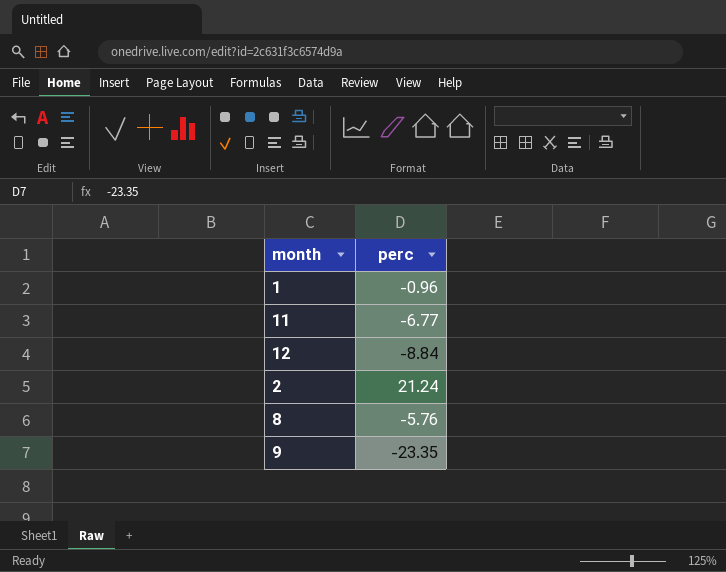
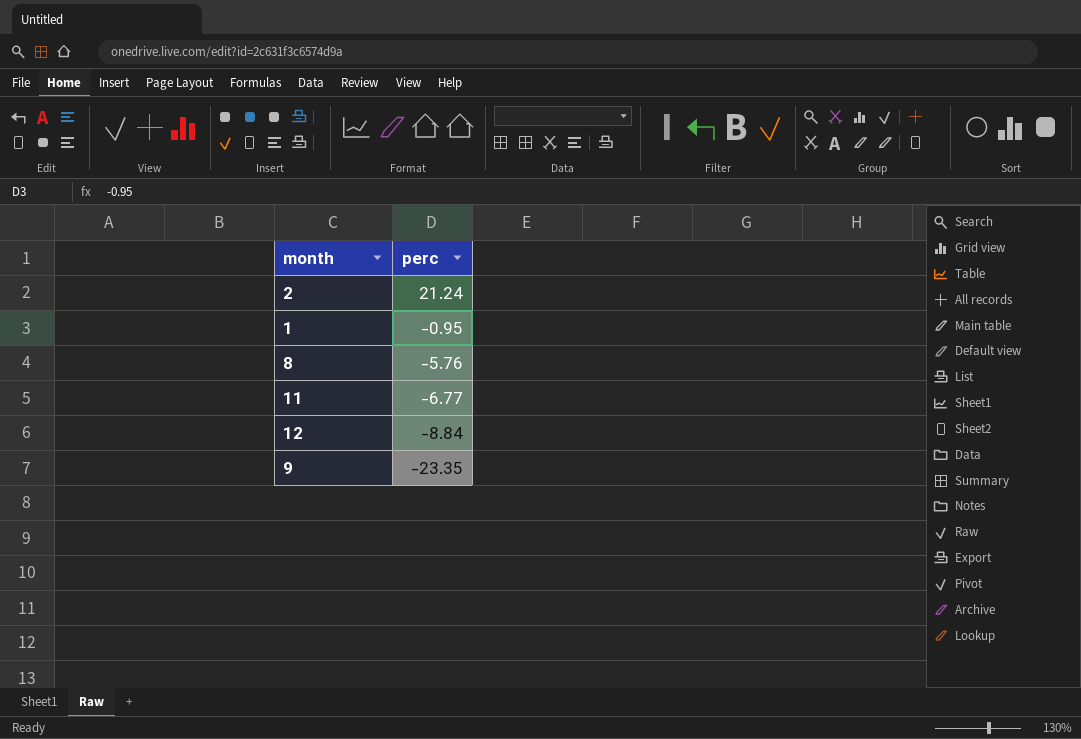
row order: none -> perc descending
1 | perc: -0.96 -> -0.95

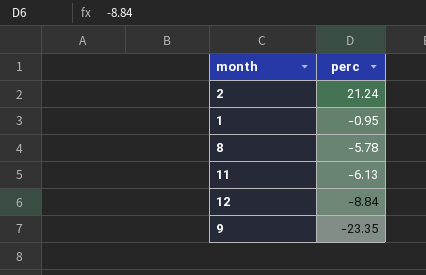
8 | perc: -5.76 -> -5.78
11 | perc: -6.77 -> -6.13

